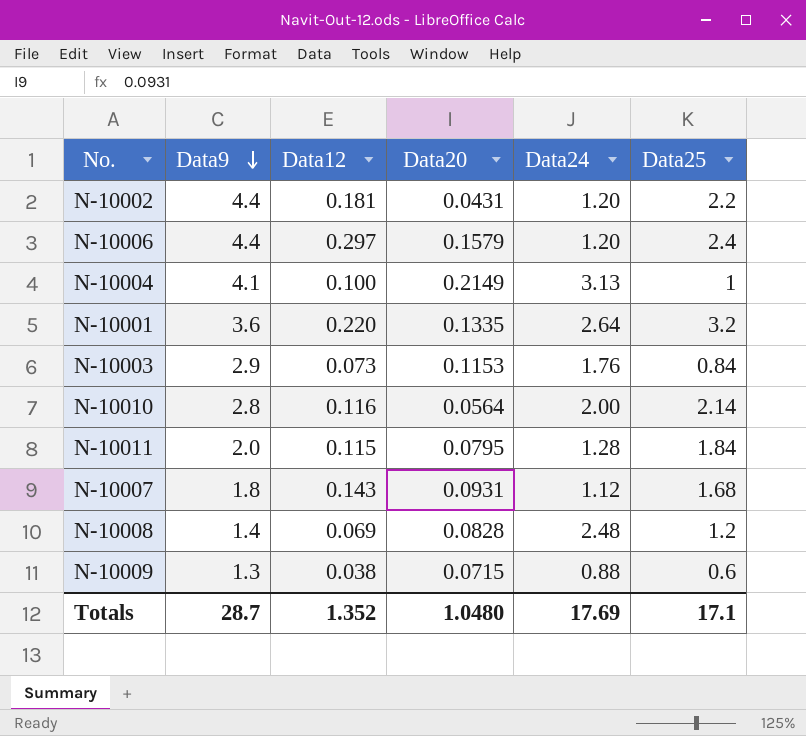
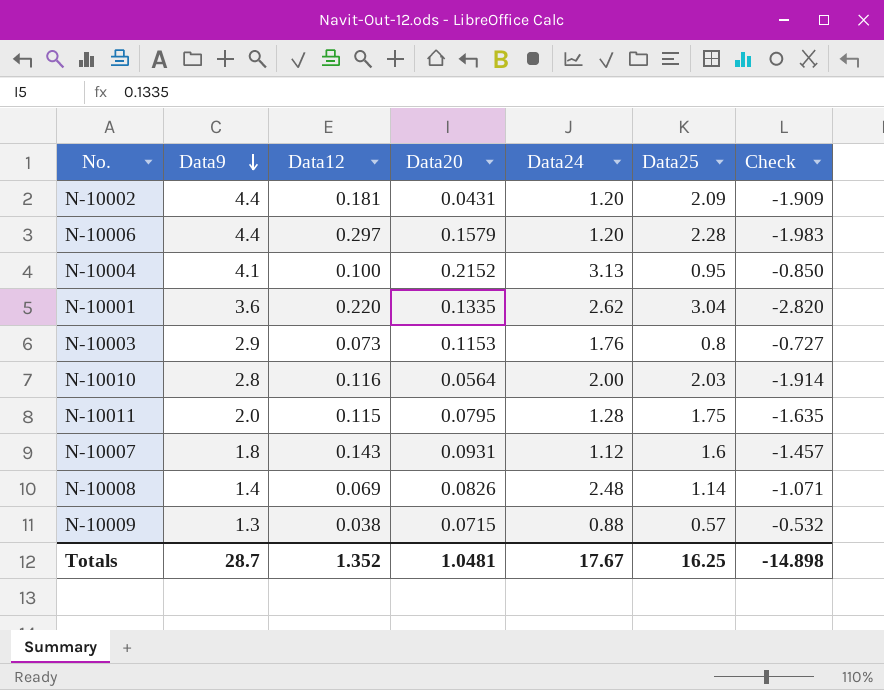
column Check | formula: none -> [Data12] - [Data25]
N-10002 | Data25: 2.2 -> 2.09
N-10006 | Data25: 2.4 -> 2.28
N-10004 | Data20: 0.2149 -> 0.2152
N-10004 | Data25: 1 -> 0.95
N-10001 | Data24: 2.64 -> 2.62
N-10001 | Data25: 3.2 -> 3.04
N-10003 | Data25: 0.84 -> 0.8
N-10010 | Data25: 2.14 -> 2.03
N-10011 | Data25: 1.84 -> 1.75
N-10007 | Data25: 1.68 -> 1.6
N-10008 | Data20: 0.0828 -> 0.0826
N-10008 | Data25: 1.2 -> 1.14
N-10009 | Data25: 0.6 -> 0.57
Totals | Data20: 1.0480 -> 1.0481
Totals | Data24: 17.69 -> 17.67
Totals | Data25: 17.1 -> 16.25

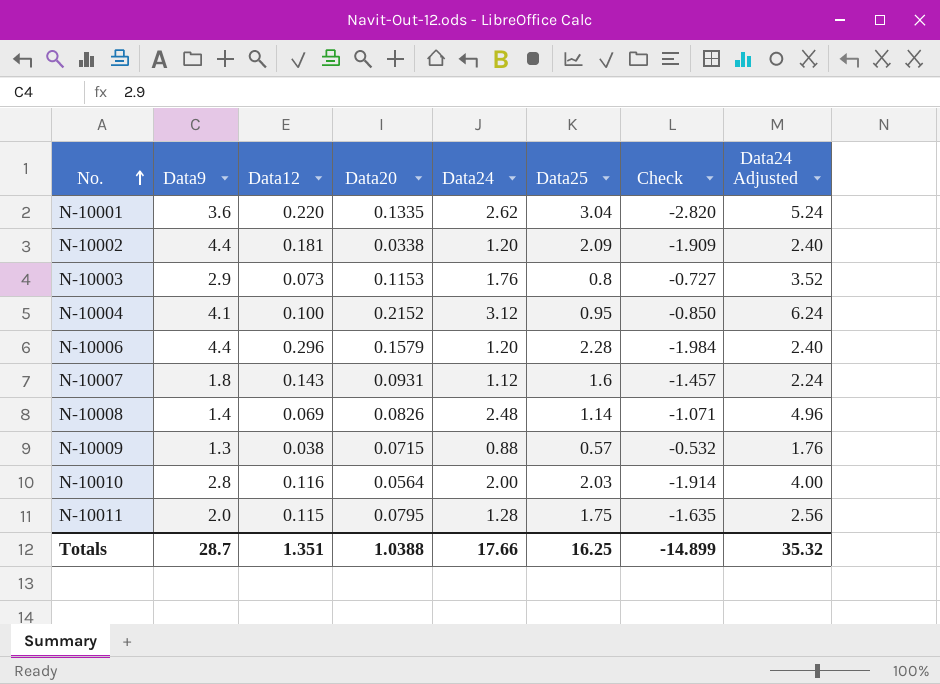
row order: Data9 descending -> No. ascending
column Data24 Adjusted | formula: none -> [Data24] * 2
N-10002 | Data20: 0.0431 -> 0.0338
N-10004 | Data24: 3.13 -> 3.12
N-10006 | Data12: 0.297 -> 0.296
N-10006 | Check: -1.983 -> -1.984
Totals | Data12: 1.352 -> 1.351
Totals | Data20: 1.0481 -> 1.0388
Totals | Data24: 17.67 -> 17.66
Totals | Check: -14.898 -> -14.899

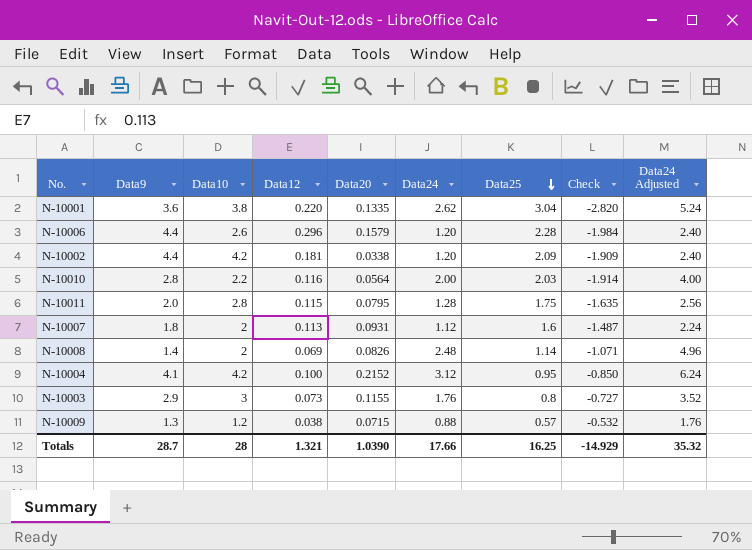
row order: No. ascending -> Data25 descending
column Data10 | position: none -> 3
N-10007 | Data12: 0.143 -> 0.113
N-10007 | Check: -1.457 -> -1.487
N-10003 | Data20: 0.1153 -> 0.1155
Totals | Data12: 1.351 -> 1.321
Totals | Data20: 1.0388 -> 1.0390
Totals | Check: -14.899 -> -14.929

